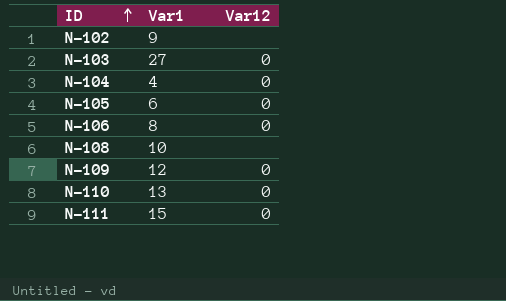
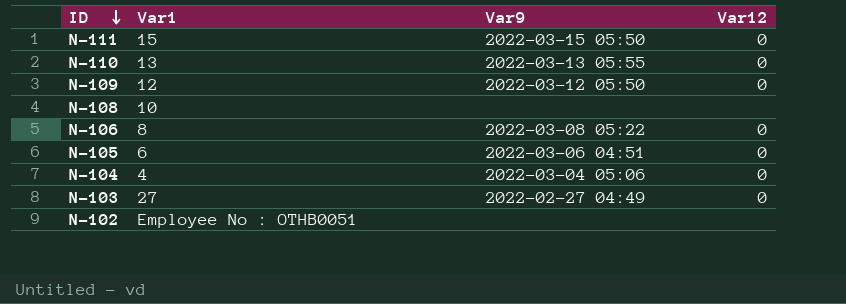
row order: ID ascending -> ID descending
column Var9 | position: none -> 3
N-102 | Var1: 9 -> Employee No : OTHB0051

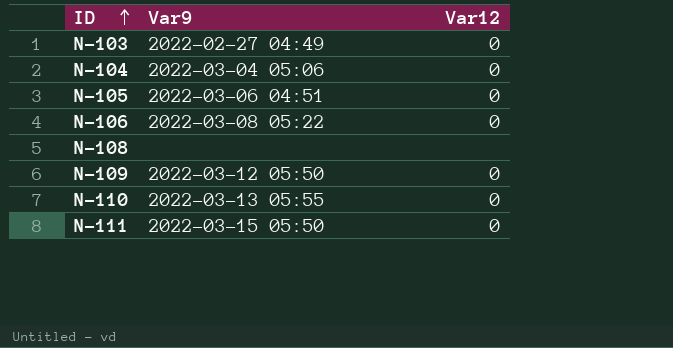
row order: ID descending -> ID ascending
column Var1 | position: 2 -> none
row N-102: Employee No : OTHB0051 | none | none -> none

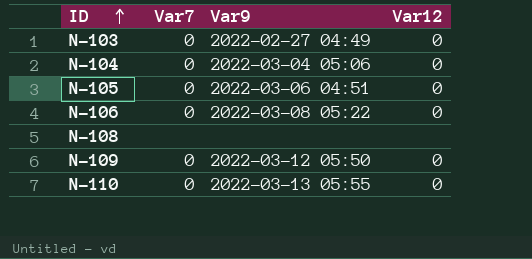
column Var7 | position: none -> 2
row N-111: 2022-03-15 05:50 | 0 -> none

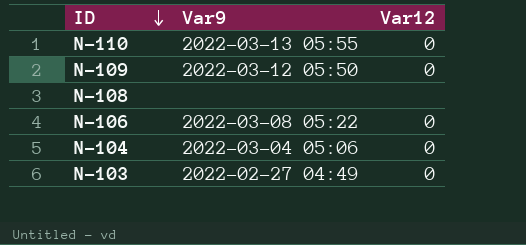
row order: ID ascending -> ID descending
column Var7 | position: 2 -> none
row N-105: 0 | 2022-03-06 04:51 | 0 -> none

